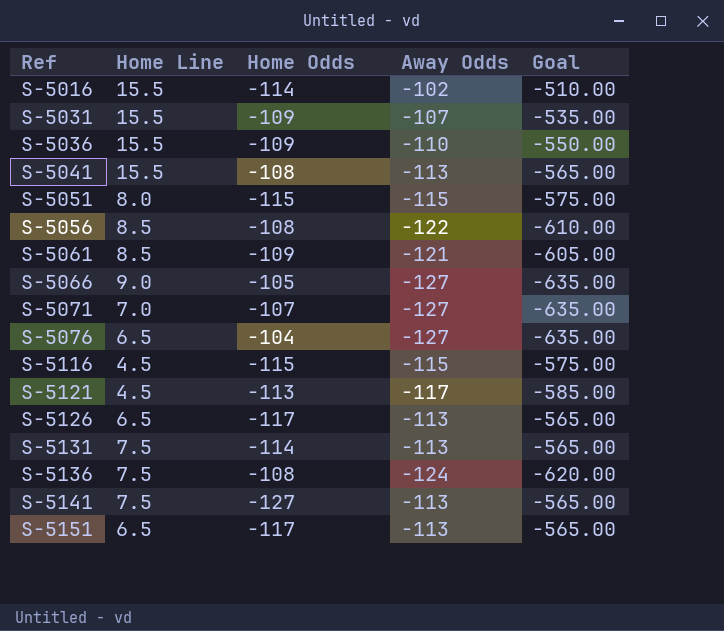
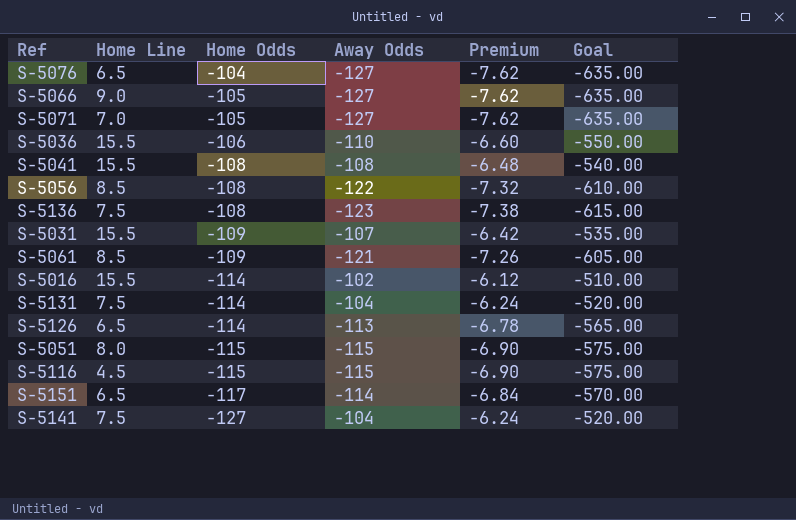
row order: Ref ascending -> Home Odds descending
column Premium | formula: none -> [Away Odds] * 0.06
row S-5121: 4.5 | -113 | -117 | -585.00 -> none
S-5071 | Home Odds: -107 -> -105
S-5036 | Home Odds: -109 -> -106
S-5041 | Away Odds: -113 -> -108
S-5041 | Goal: -565.00 -> -540.00
S-5136 | Away Odds: -124 -> -123
S-5136 | Goal: -620.00 -> -615.00
S-5131 | Away Odds: -113 -> -104
S-5131 | Goal: -565.00 -> -520.00
S-5126 | Home Odds: -117 -> -114
S-5151 | Away Odds: -113 -> -114
S-5151 | Goal: -565.00 -> -570.00
S-5141 | Away Odds: -113 -> -104
S-5141 | Goal: -565.00 -> -520.00

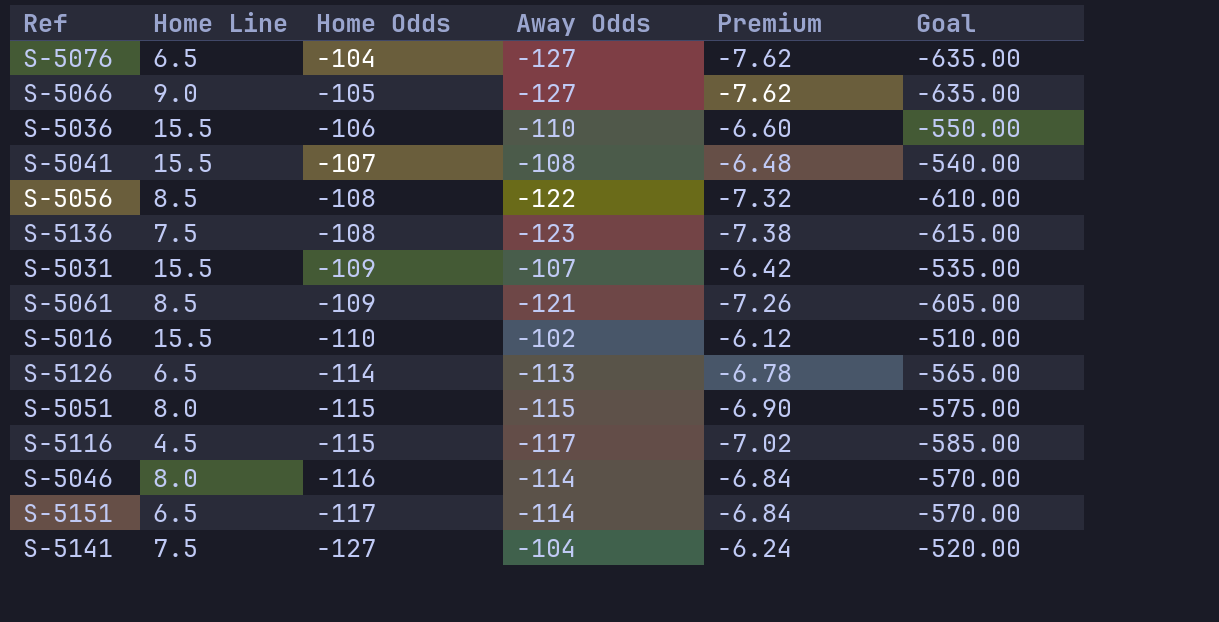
row S-5071: 7.0 | -105 | -127 | -7.62 | -635.00 -> none
row S-5131: 7.5 | -114 | -104 | -6.24 | -520.00 -> none
S-5041 | Home Odds: -108 -> -107
S-5016 | Home Odds: -114 -> -110
S-5116 | Away Odds: -115 -> -117
S-5116 | Premium: -6.90 -> -7.02
S-5116 | Goal: -575.00 -> -585.00
row S-5046: none -> 8.0 | -116 | -114 | -6.84 | -570.00

